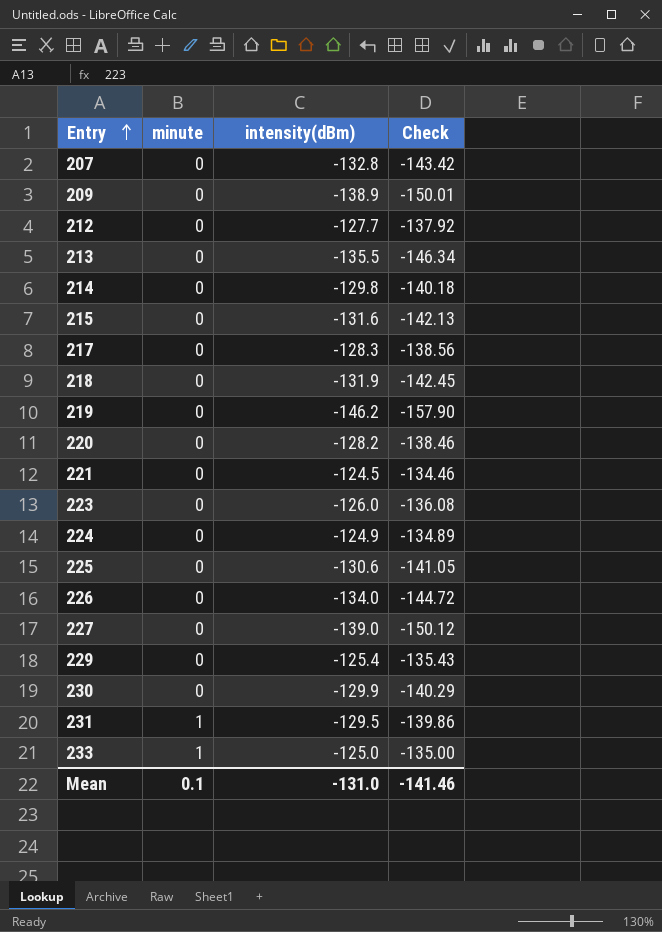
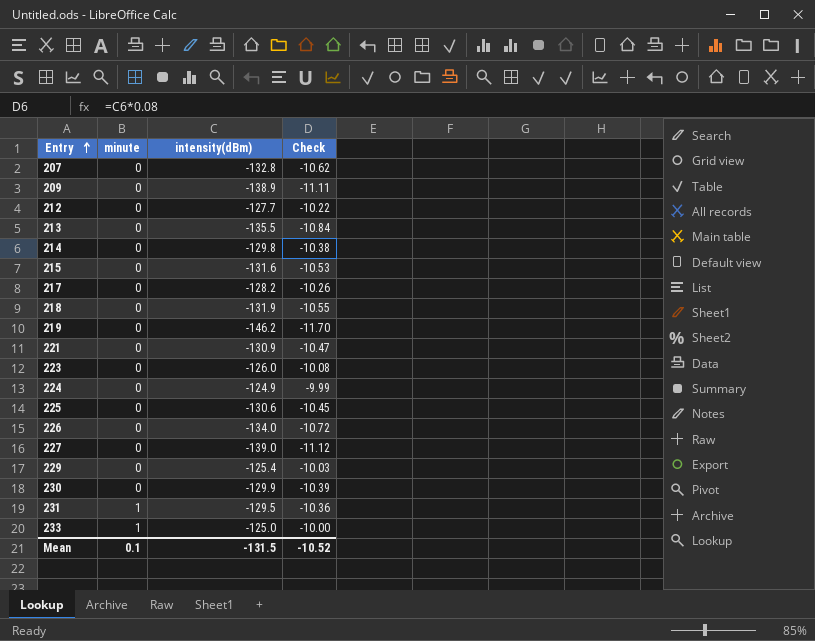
column Check | formula: [intensity(dBm)] * 1.08 -> [intensity(dBm)] * 0.08
row 220: 0 | -128.2 | -138.46 -> none
217 | intensity(dBm): -128.3 -> -128.2
221 | intensity(dBm): -124.5 -> -130.9
Mean | intensity(dBm): -131.0 -> -131.5
Mean | Check: -141.46 -> -10.52

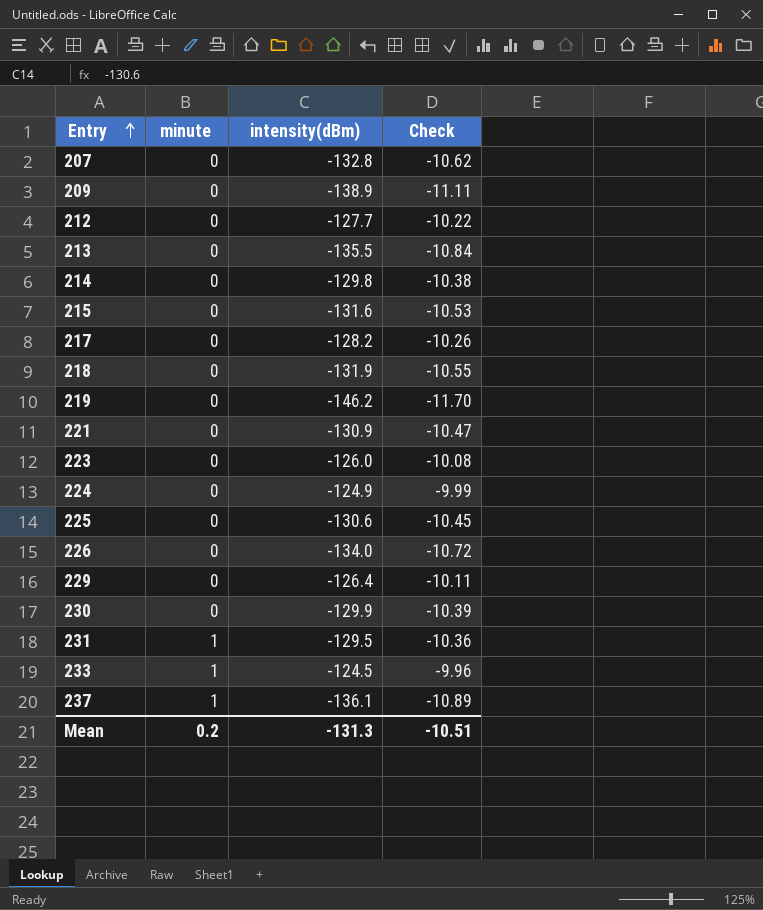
row 227: 0 | -139.0 | -11.12 -> none
229 | intensity(dBm): -125.4 -> -126.4
229 | Check: -10.03 -> -10.11
233 | intensity(dBm): -125.0 -> -124.5
233 | Check: -10.00 -> -9.96
row 237: none -> 1 | -136.1 | -10.89
Mean | minute: 0.1 -> 0.2
Mean | intensity(dBm): -131.5 -> -131.3
Mean | Check: -10.52 -> -10.51

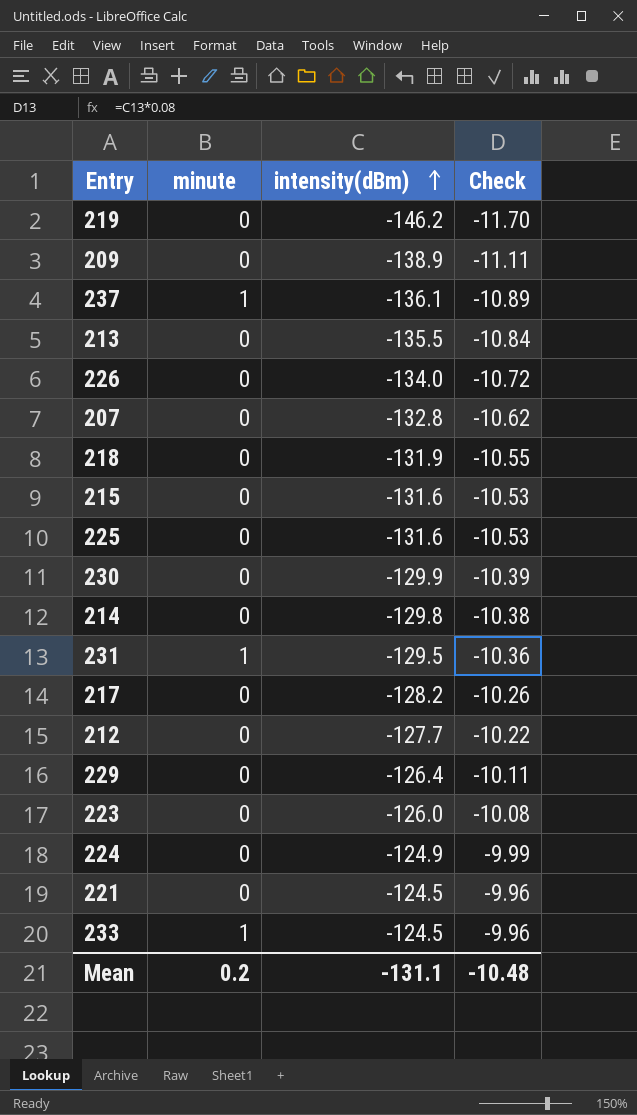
row order: Entry ascending -> intensity(dBm) ascending
225 | intensity(dBm): -130.6 -> -131.6
225 | Check: -10.45 -> -10.53
221 | intensity(dBm): -130.9 -> -124.5
221 | Check: -10.47 -> -9.96
Mean | intensity(dBm): -131.3 -> -131.1
Mean | Check: -10.51 -> -10.48

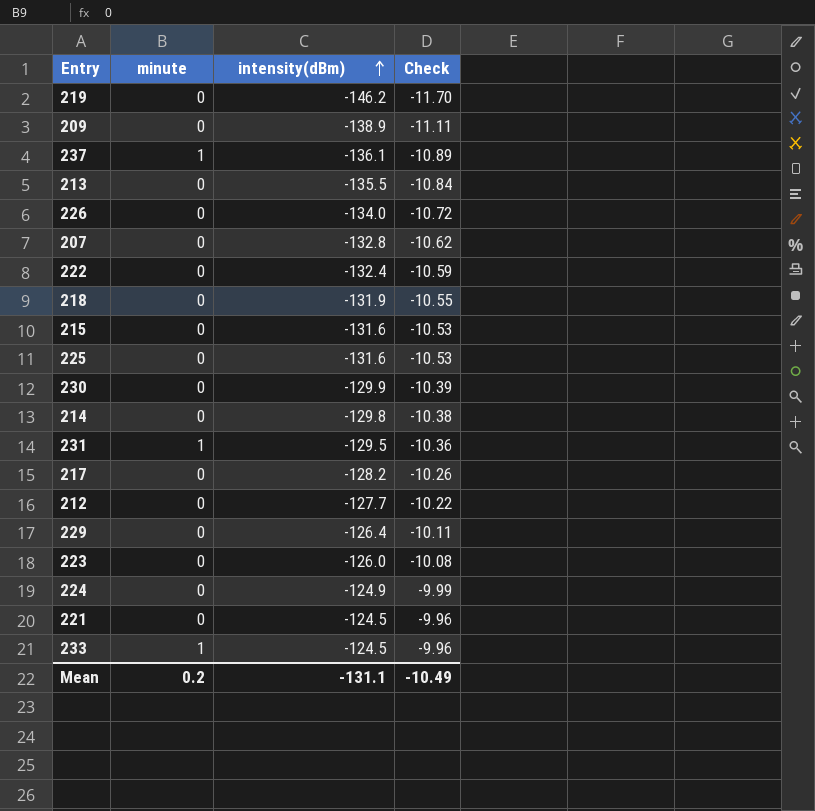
row 222: none -> 0 | -132.4 | -10.59
Mean | Check: -10.48 -> -10.49

